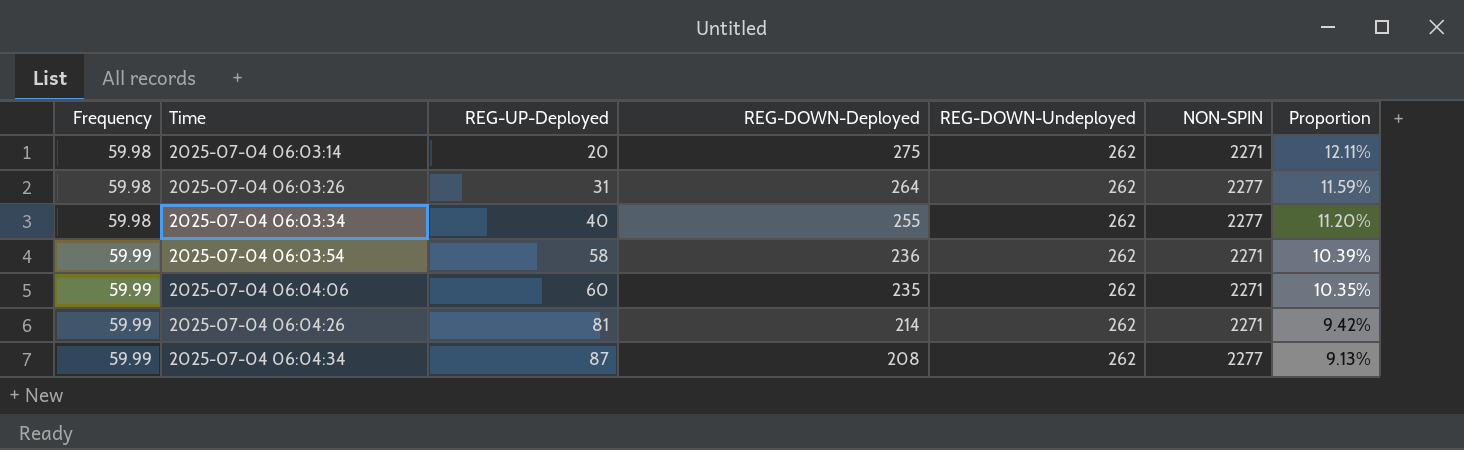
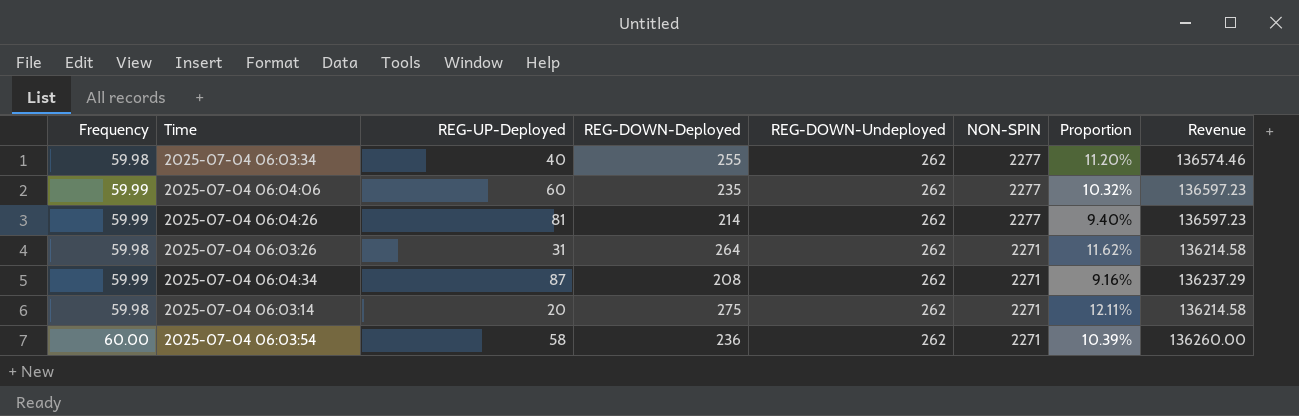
row order: Frequency ascending -> NON-SPIN descending
column Revenue | formula: none -> [Frequency] * [NON-SPIN]
2025-07-04 06:04:06 | NON-SPIN: 2271 -> 2277
2025-07-04 06:04:06 | Proportion: 10.35% -> 10.32%
2025-07-04 06:04:26 | NON-SPIN: 2271 -> 2277
2025-07-04 06:04:26 | Proportion: 9.42% -> 9.40%
2025-07-04 06:03:26 | NON-SPIN: 2277 -> 2271
2025-07-04 06:03:26 | Proportion: 11.59% -> 11.62%
2025-07-04 06:04:34 | NON-SPIN: 2277 -> 2271
2025-07-04 06:04:34 | Proportion: 9.13% -> 9.16%
2025-07-04 06:03:54 | Frequency: 59.99 -> 60.00

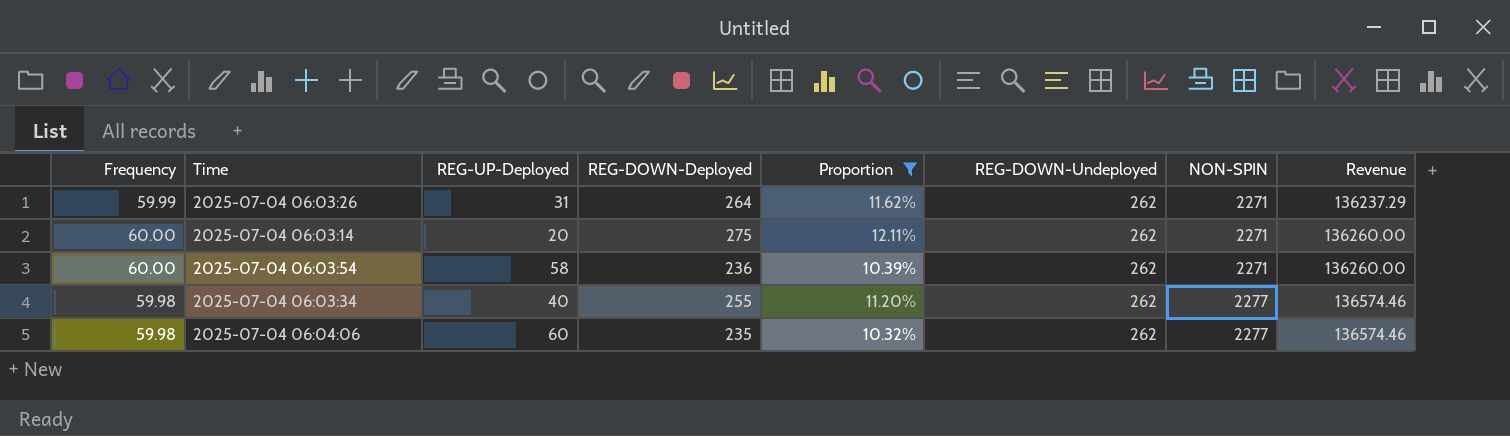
filter: none -> Proportion >= 10.32%
row order: NON-SPIN descending -> NON-SPIN ascending
column Proportion | position: 7 -> 5
2025-07-04 06:03:26 | Frequency: 59.98 -> 59.99
2025-07-04 06:03:26 | Revenue: 136214.58 -> 136237.29
2025-07-04 06:03:14 | Frequency: 59.98 -> 60.00
2025-07-04 06:03:14 | Revenue: 136214.58 -> 136260.00
2025-07-04 06:04:06 | Frequency: 59.99 -> 59.98
2025-07-04 06:04:06 | Revenue: 136597.23 -> 136574.46

